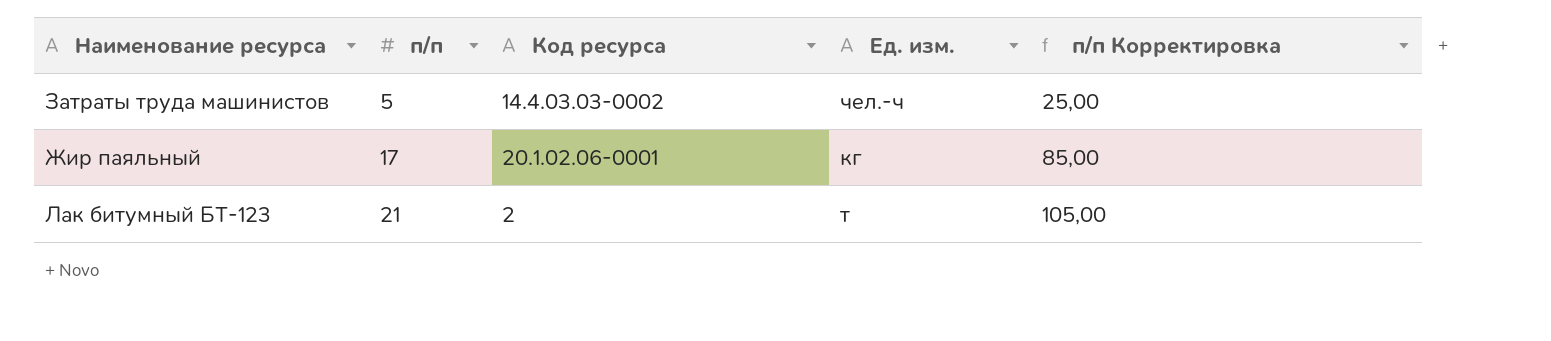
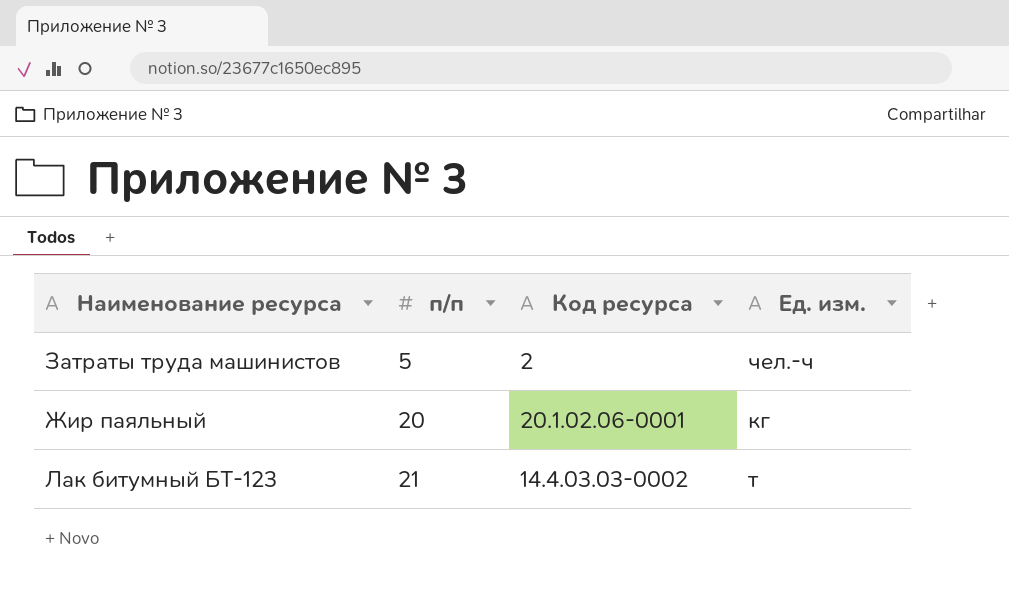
column п/п Корректировка | formula: [п/п] * 5 -> none
Затраты труда машинистов | Код ресурса: 14.4.03.03-0002 -> 2
Жир паяльный | п/п: 17 -> 20
Лак битумный БТ-123 | Код ресурса: 2 -> 14.4.03.03-0002

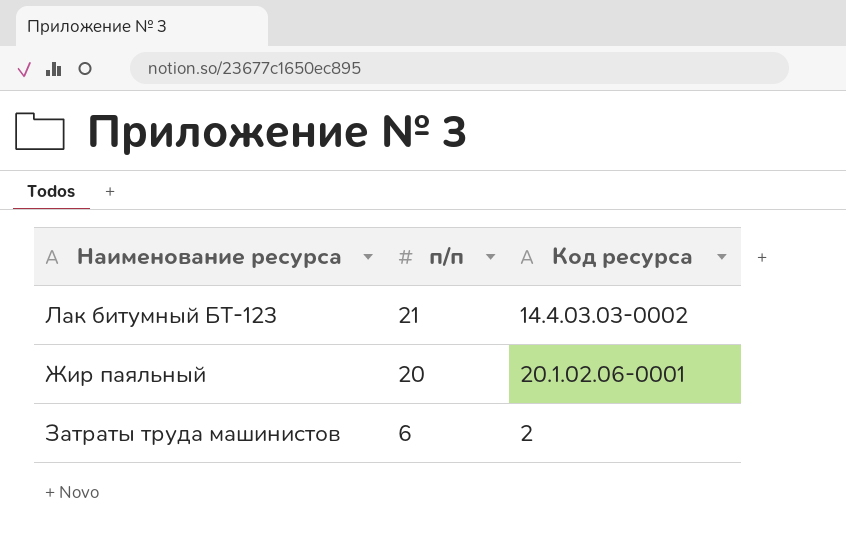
row order: п/п ascending -> п/п descending
column Ед. изм. | position: 4 -> none
Затраты труда машинистов | п/п: 5 -> 6

